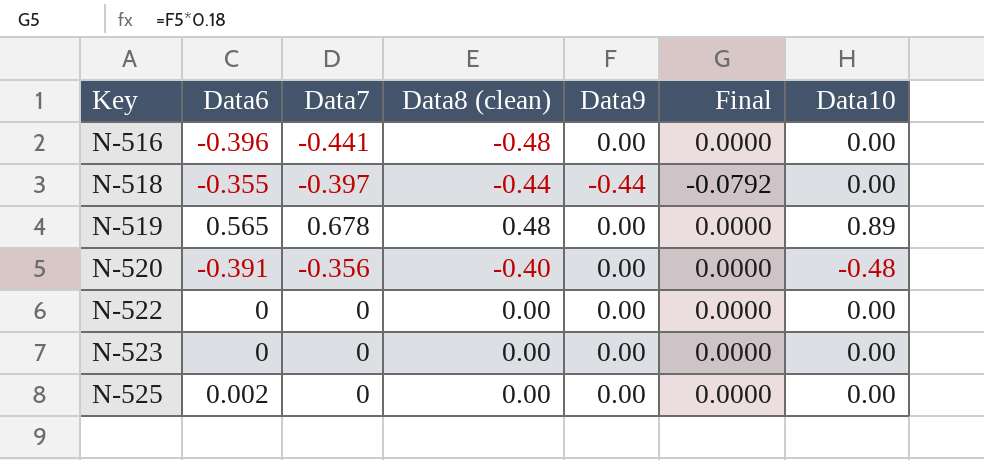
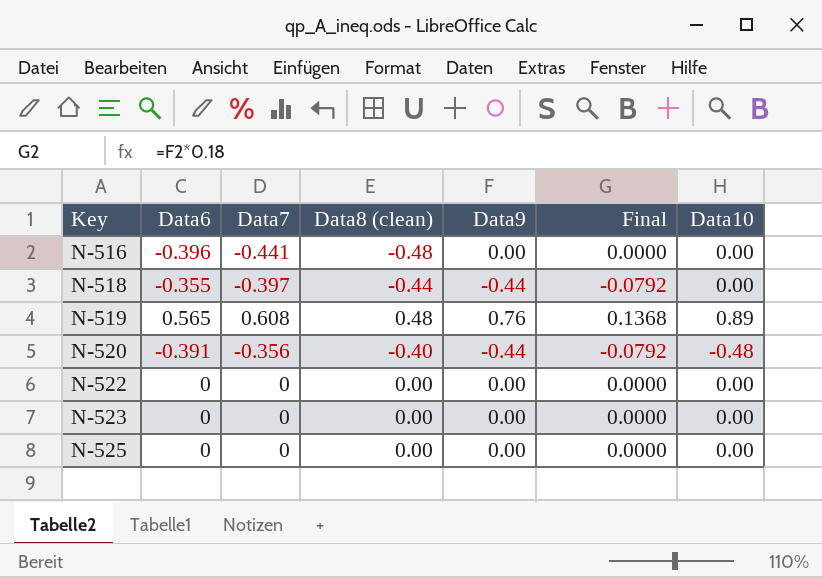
N-519 | Data7: 0.678 -> 0.608
N-519 | Data9: 0.00 -> 0.76
N-519 | Final: 0.0000 -> 0.1368
N-520 | Data9: 0.00 -> -0.44
N-520 | Final: 0.0000 -> -0.0792
N-525 | Data6: 0.002 -> 0

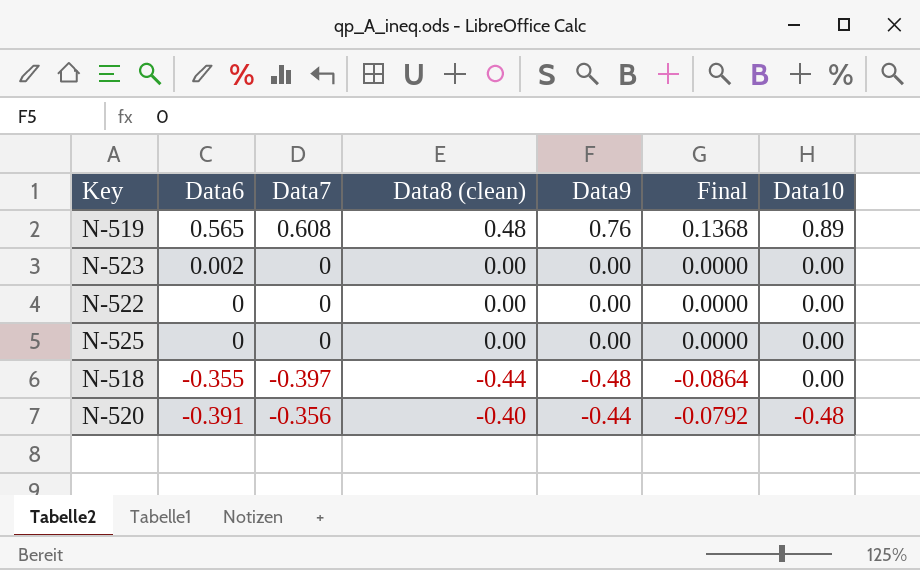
row order: Key ascending -> Data6 descending
row N-516: -0.396 | -0.441 | -0.48 | 0.00 | 0.0000 | 0.00 -> none
N-523 | Data6: 0 -> 0.002
N-518 | Data9: -0.44 -> -0.48
N-518 | Final: -0.0792 -> -0.0864

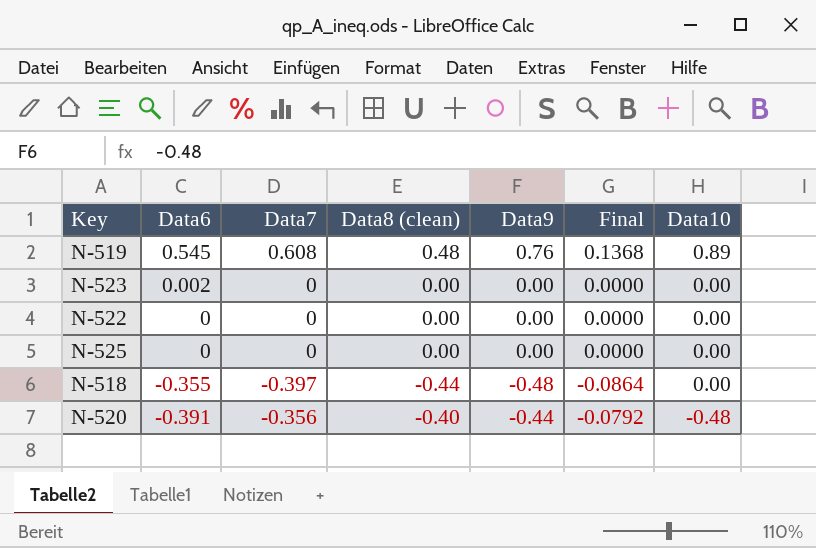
N-519 | Data6: 0.565 -> 0.545

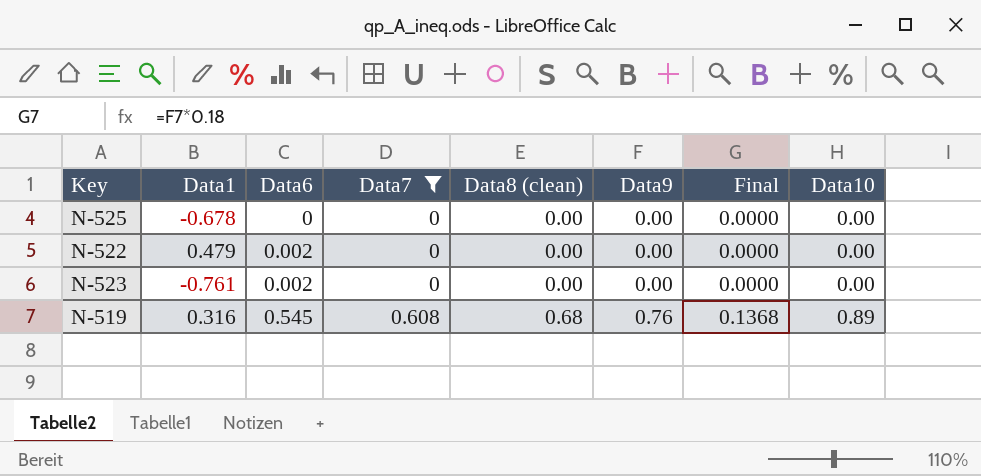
filter: none -> Data7 >= 0
row order: Data6 descending -> Data6 ascending
column Data1 | position: none -> 2
N-522 | Data6: 0 -> 0.002
N-519 | Data8 (clean): 0.48 -> 0.68

